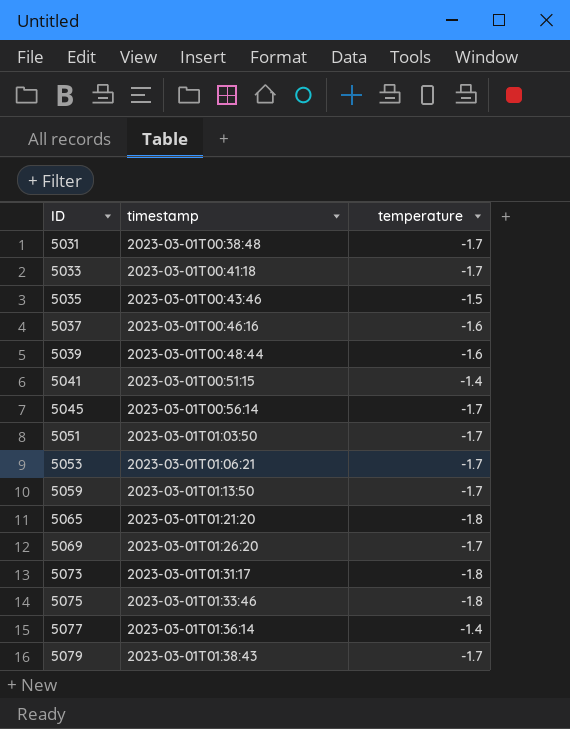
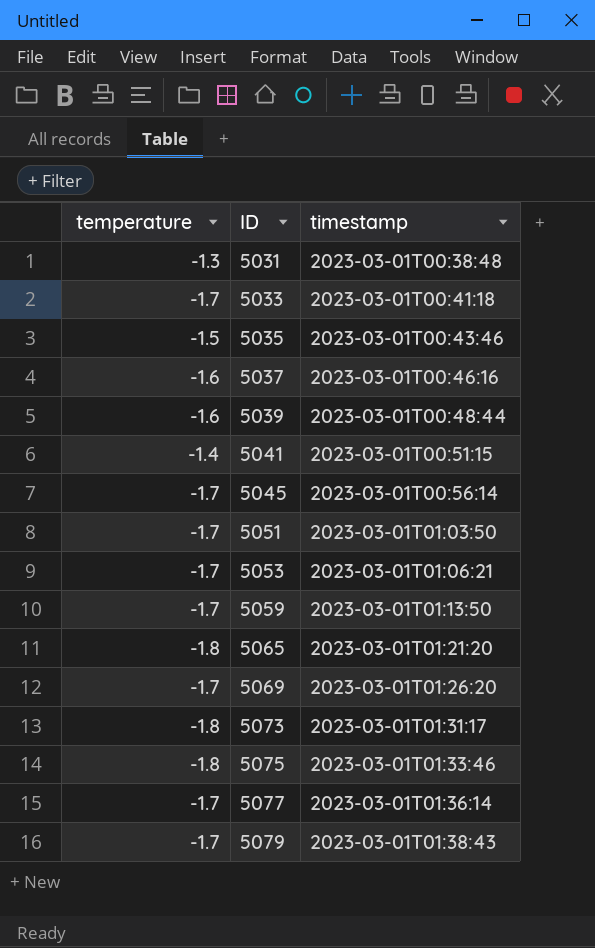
column temperature | position: 3 -> 1
5031 | temperature: -1.7 -> -1.3
5077 | temperature: -1.4 -> -1.7

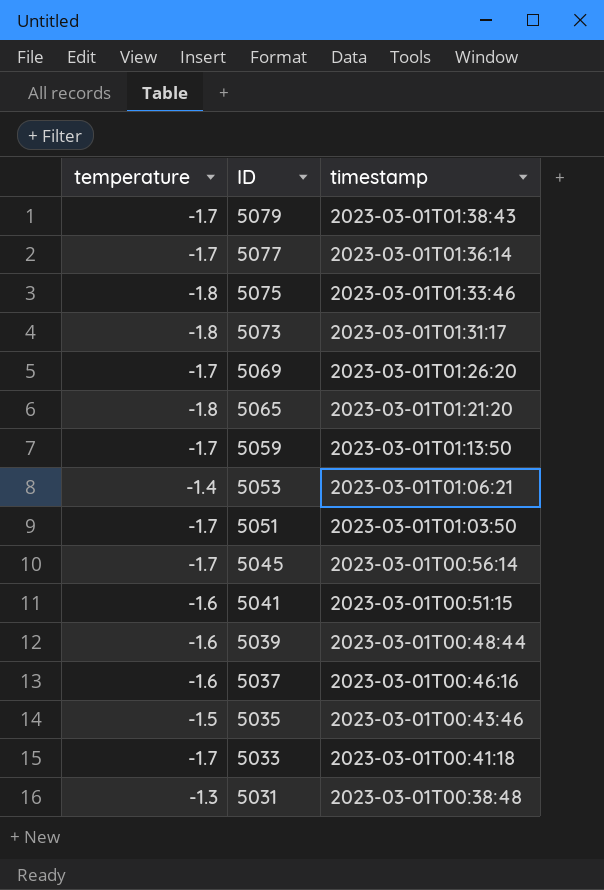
row order: ID ascending -> ID descending
5053 | temperature: -1.7 -> -1.4
5041 | temperature: -1.4 -> -1.6

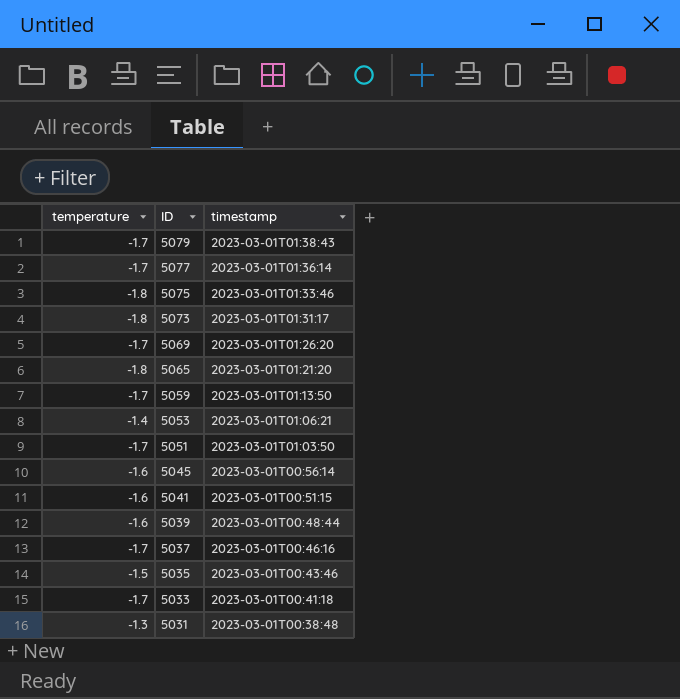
5045 | temperature: -1.7 -> -1.6
5037 | temperature: -1.6 -> -1.7

